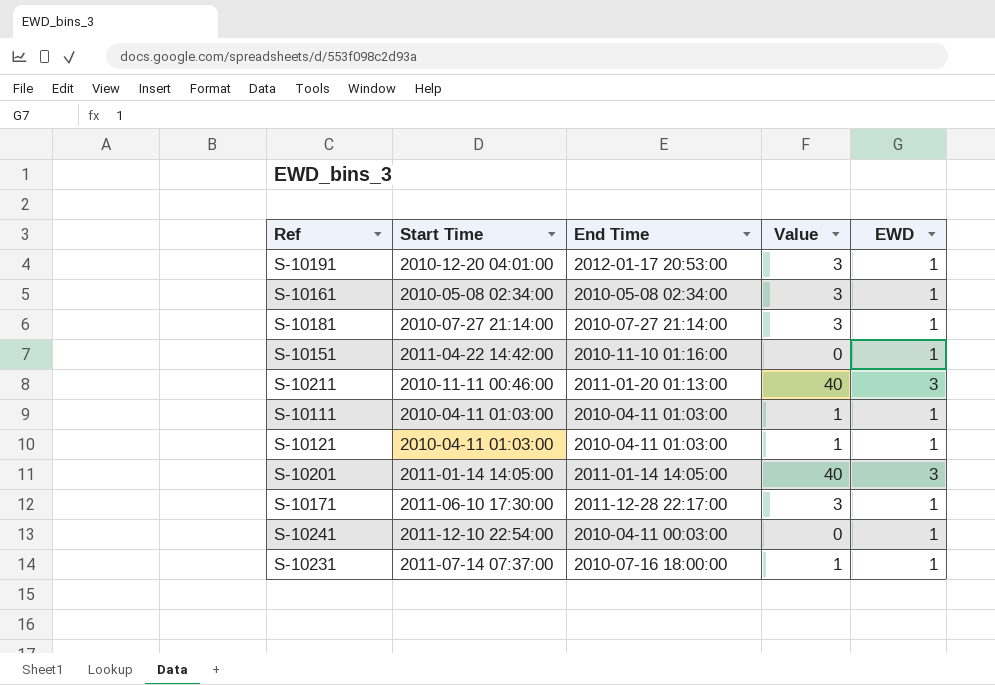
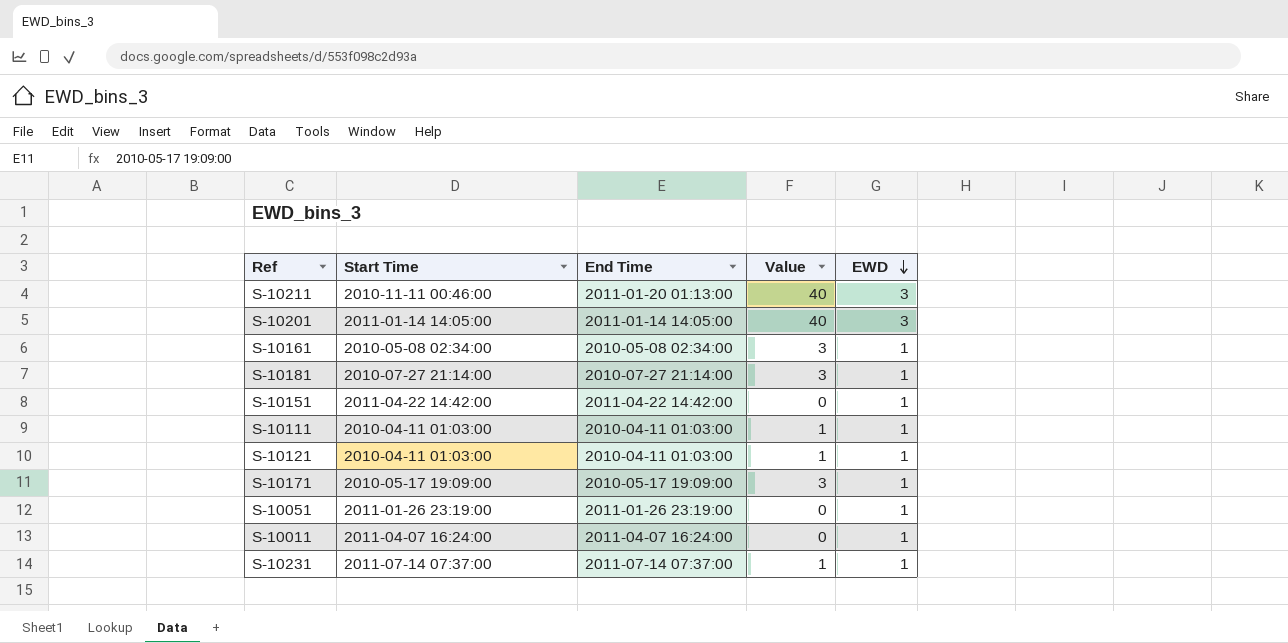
row order: none -> EWD descending
row S-10191: 2010-12-20 04:01:00 | 2012-01-17 20:53:00 | 3 | 1 -> none
row S-10241: 2011-12-10 22:54:00 | 2010-04-11 00:03:00 | 0 | 1 -> none
S-10151 | End Time: 2010-11-10 01:16:00 -> 2011-04-22 14:42:00
S-10171 | Start Time: 2011-06-10 17:30:00 -> 2010-05-17 19:09:00
S-10171 | End Time: 2011-12-28 22:17:00 -> 2010-05-17 19:09:00
row S-10051: none -> 2011-01-26 23:19:00 | 2011-01-26 23:19:00 | 0 | 1
row S-10011: none -> 2011-04-07 16:24:00 | 2011-04-07 16:24:00 | 0 | 1
S-10231 | End Time: 2010-07-16 18:00:00 -> 2011-07-14 07:37:00

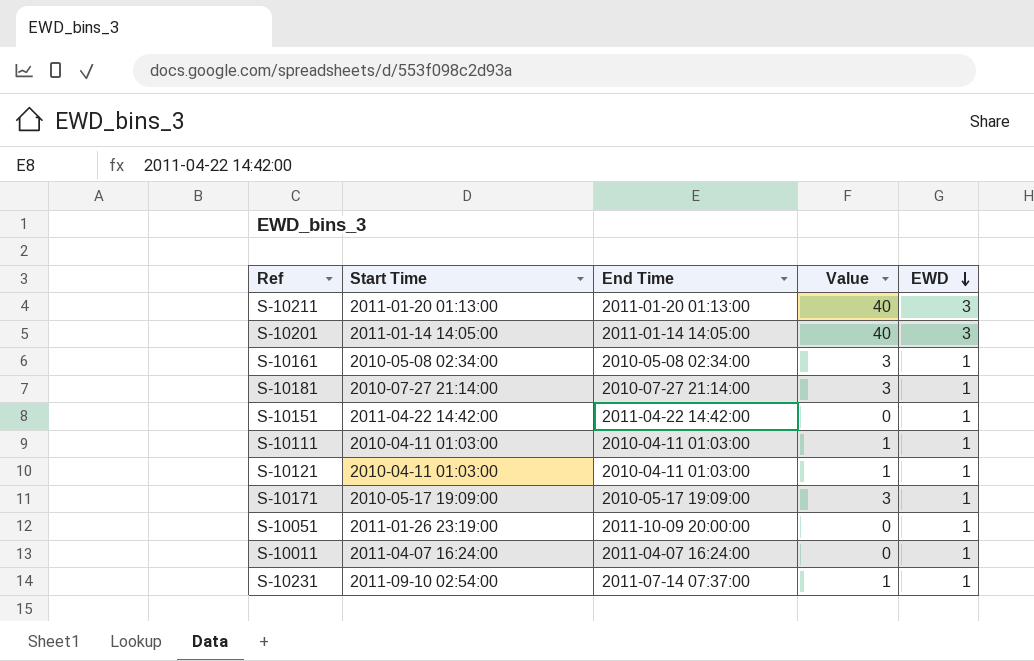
S-10211 | Start Time: 2010-11-11 00:46:00 -> 2011-01-20 01:13:00
S-10051 | End Time: 2011-01-26 23:19:00 -> 2011-10-09 20:00:00
S-10231 | Start Time: 2011-07-14 07:37:00 -> 2011-09-10 02:54:00

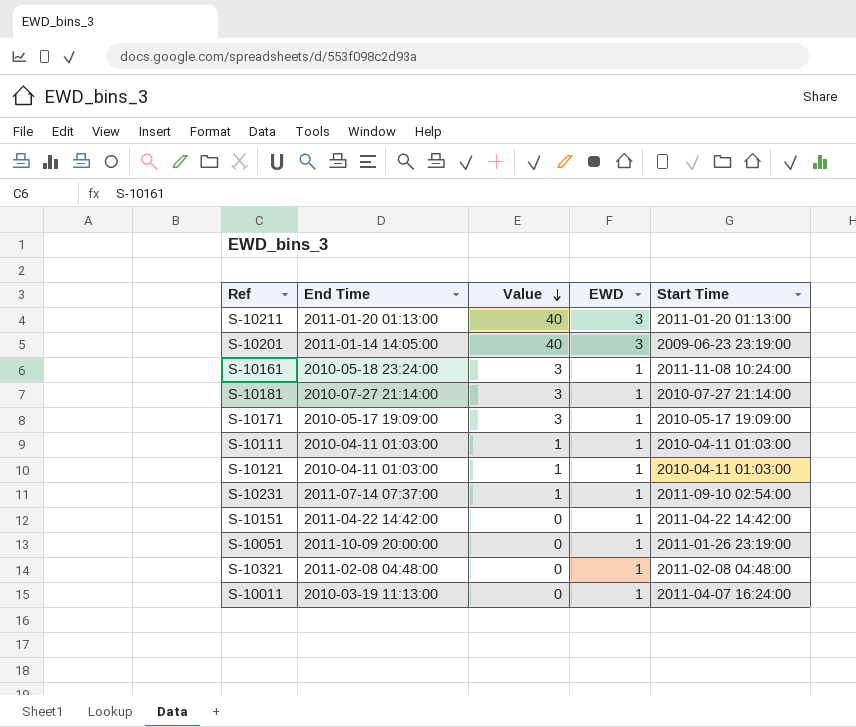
row order: EWD descending -> Value descending
column Start Time | position: 2 -> 5
S-10201 | Start Time: 2011-01-14 14:05:00 -> 2009-06-23 23:19:00
S-10161 | End Time: 2010-05-08 02:34:00 -> 2010-05-18 23:24:00
S-10161 | Start Time: 2010-05-08 02:34:00 -> 2011-11-08 10:24:00
row S-10321: none -> 2011-02-08 04:48:00 | 0 | 1 | 2011-02-08 04:48:00
S-10011 | End Time: 2011-04-07 16:24:00 -> 2010-03-19 11:13:00

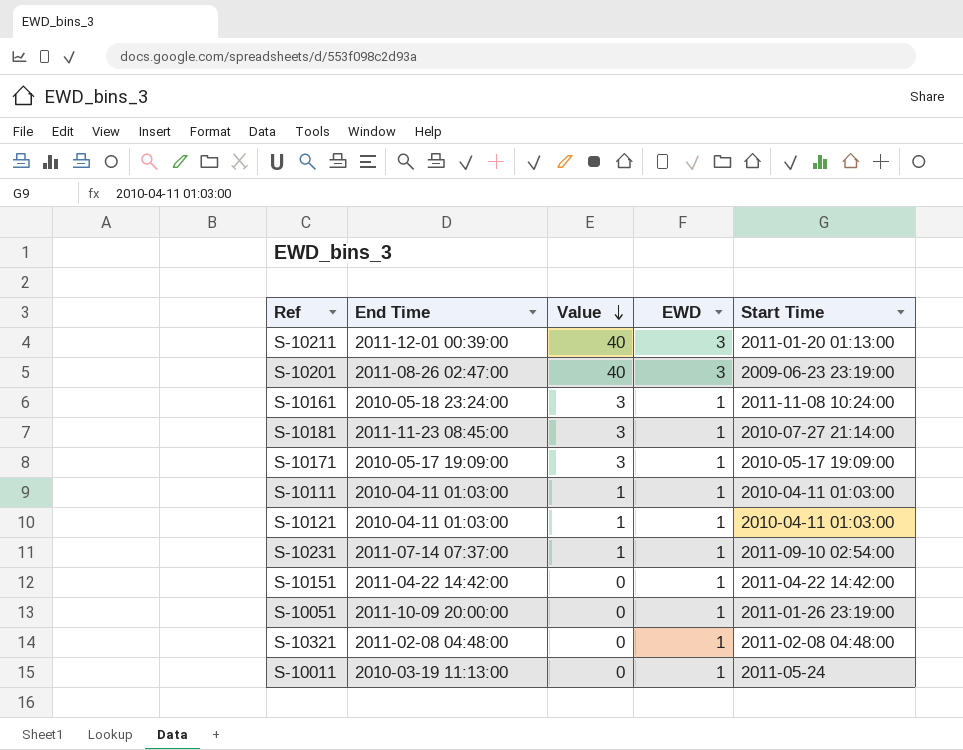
S-10211 | End Time: 2011-01-20 01:13:00 -> 2011-12-01 00:39:00
S-10201 | End Time: 2011-01-14 14:05:00 -> 2011-08-26 02:47:00
S-10181 | End Time: 2010-07-27 21:14:00 -> 2011-11-23 08:45:00
S-10011 | Start Time: 2011-04-07 16:24:00 -> 2011-05-24

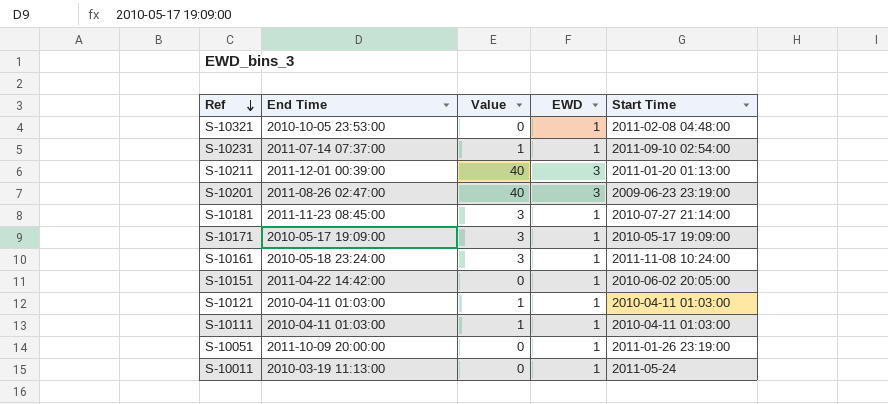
row order: Value descending -> Ref descending
S-10321 | End Time: 2011-02-08 04:48:00 -> 2010-10-05 23:53:00
S-10151 | Start Time: 2011-04-22 14:42:00 -> 2010-06-02 20:05:00

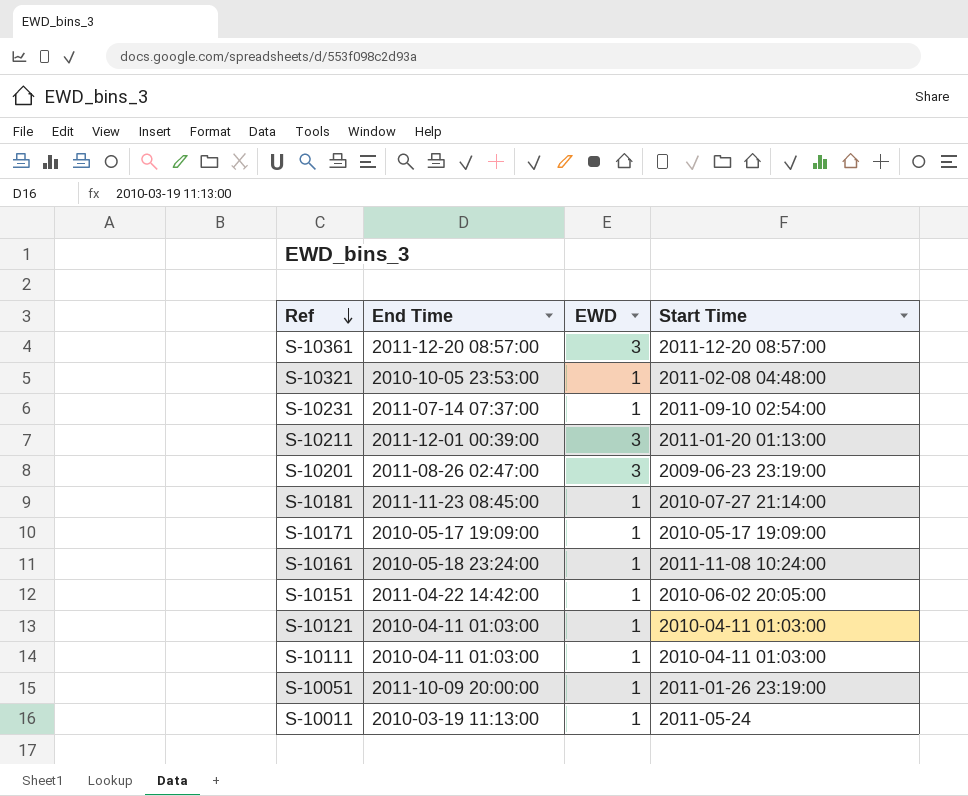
column Value | position: 3 -> none
row S-10361: none -> 2011-12-20 08:57:00 | 3 | 2011-12-20 08:57:00

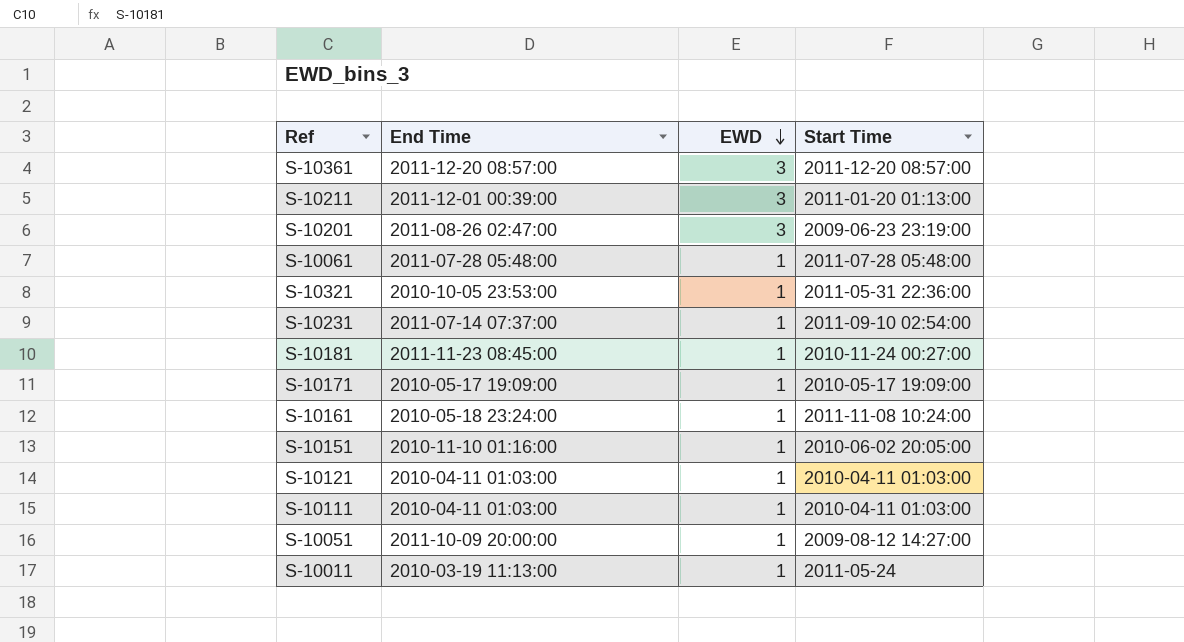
row order: Ref descending -> EWD descending
row S-10061: none -> 2011-07-28 05:48:00 | 1 | 2011-07-28 05:48:00
S-10321 | Start Time: 2011-02-08 04:48:00 -> 2011-05-31 22:36:00
S-10181 | Start Time: 2010-07-27 21:14:00 -> 2010-11-24 00:27:00
S-10151 | End Time: 2011-04-22 14:42:00 -> 2010-11-10 01:16:00
S-10051 | Start Time: 2011-01-26 23:19:00 -> 2009-08-12 14:27:00

